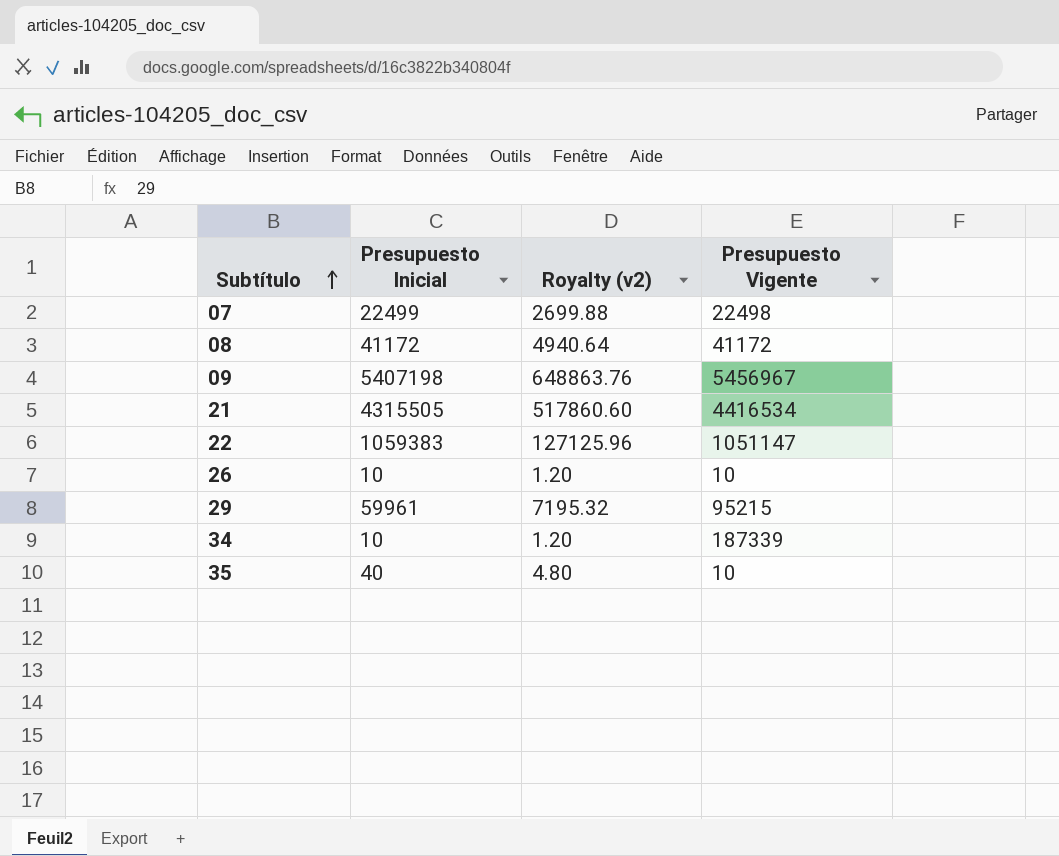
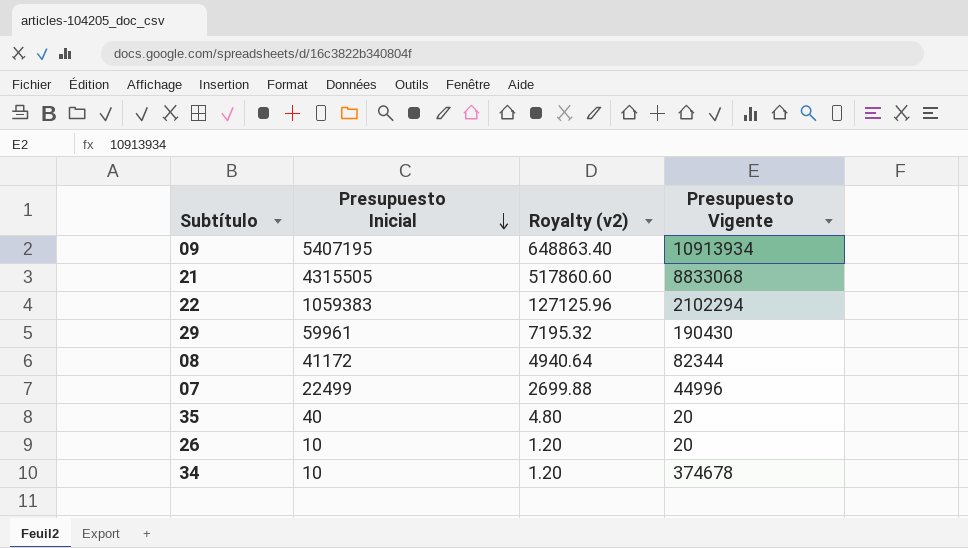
row order: Subtítulo ascending -> Presupuesto Inicial descending
09 | Presupuesto Inicial: 5407198 -> 5407195
09 | Royalty (v2): 648863.76 -> 648863.40
09 | Presupuesto Vigente: 5456967 -> 10913934
21 | Presupuesto Vigente: 4416534 -> 8833068
22 | Presupuesto Vigente: 1051147 -> 2102294
29 | Presupuesto Vigente: 95215 -> 190430
08 | Presupuesto Vigente: 41172 -> 82344
07 | Presupuesto Vigente: 22498 -> 44996
35 | Presupuesto Vigente: 10 -> 20
26 | Presupuesto Vigente: 10 -> 20
34 | Presupuesto Vigente: 187339 -> 374678

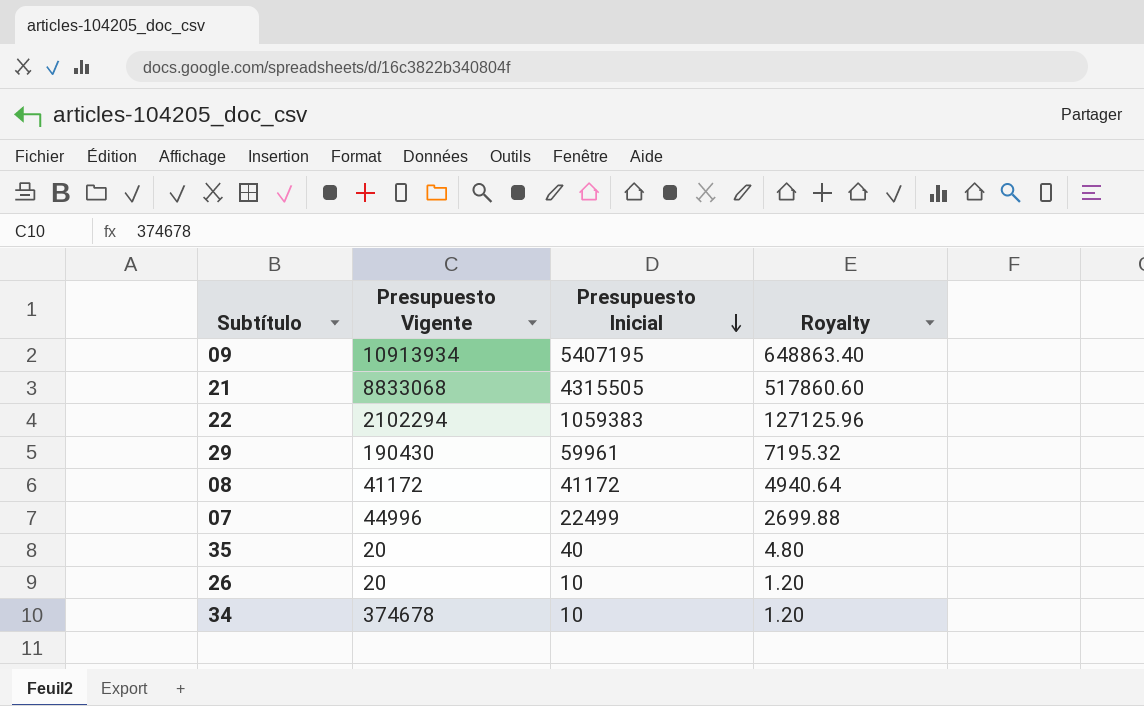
column Presupuesto Vigente | position: 4 -> 2
column name: Royalty (v2) -> Royalty
08 | Presupuesto Vigente: 82344 -> 41172

